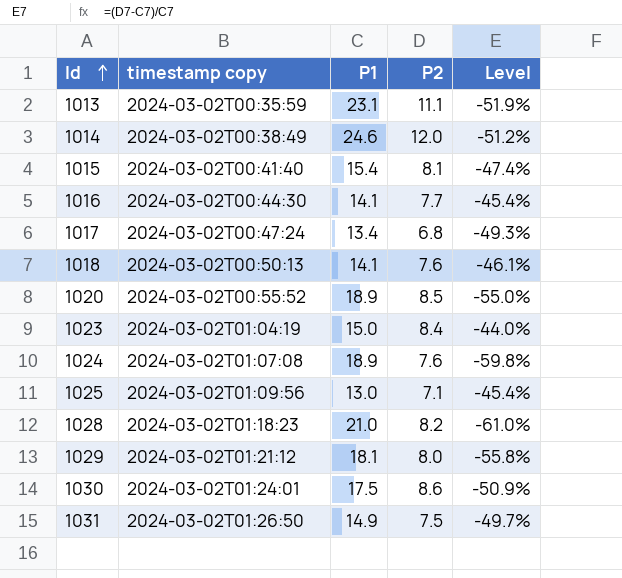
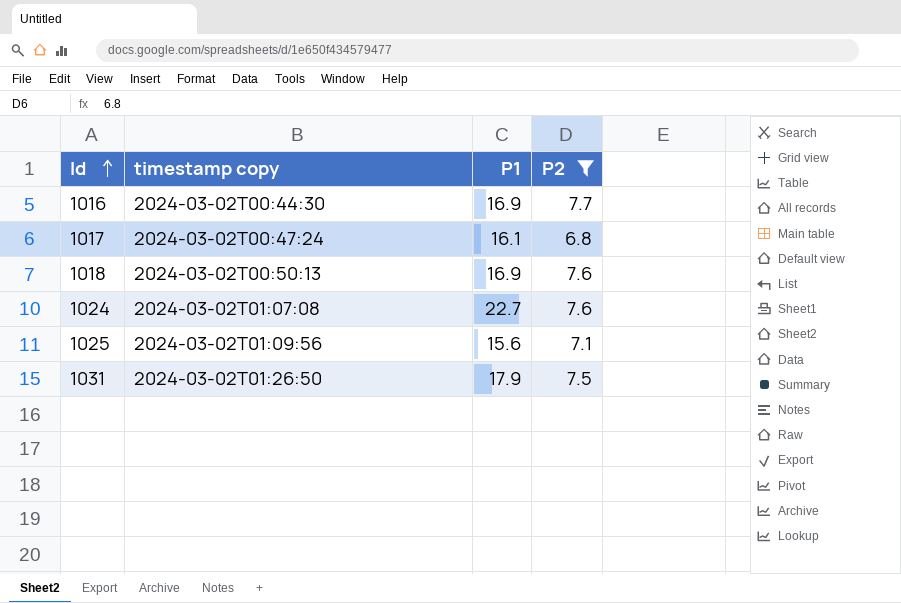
filter: none -> P2 <= 7.7
column Level | formula: ([P2] - [P1]) / [P1] -> none
1016 | P1: 14.1 -> 16.9
1017 | P1: 13.4 -> 16.1
1018 | P1: 14.1 -> 16.9
1024 | P1: 18.9 -> 22.7
1025 | P1: 13.0 -> 15.6
1031 | P1: 14.9 -> 17.9

